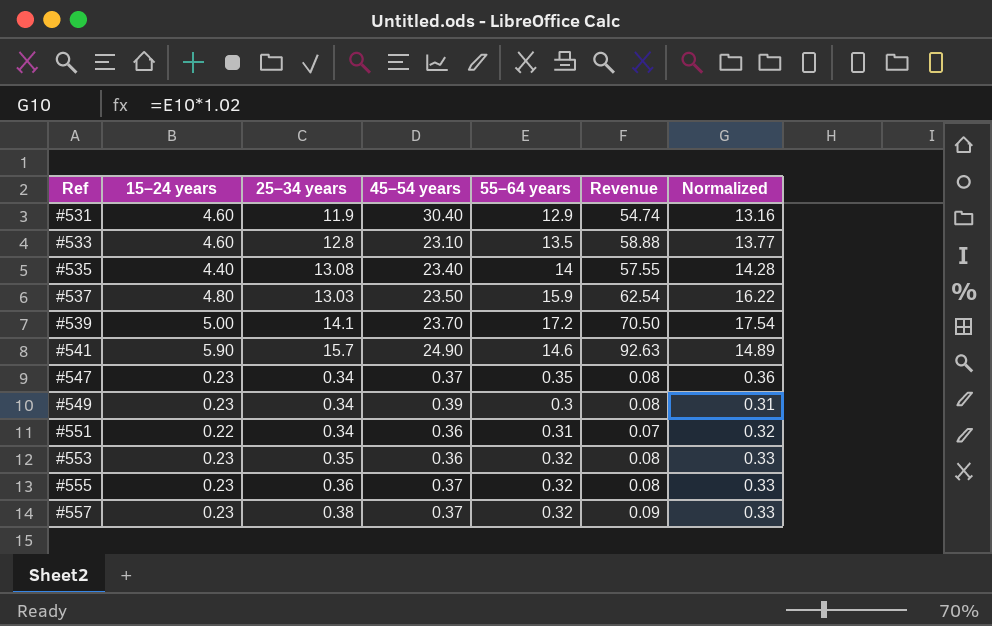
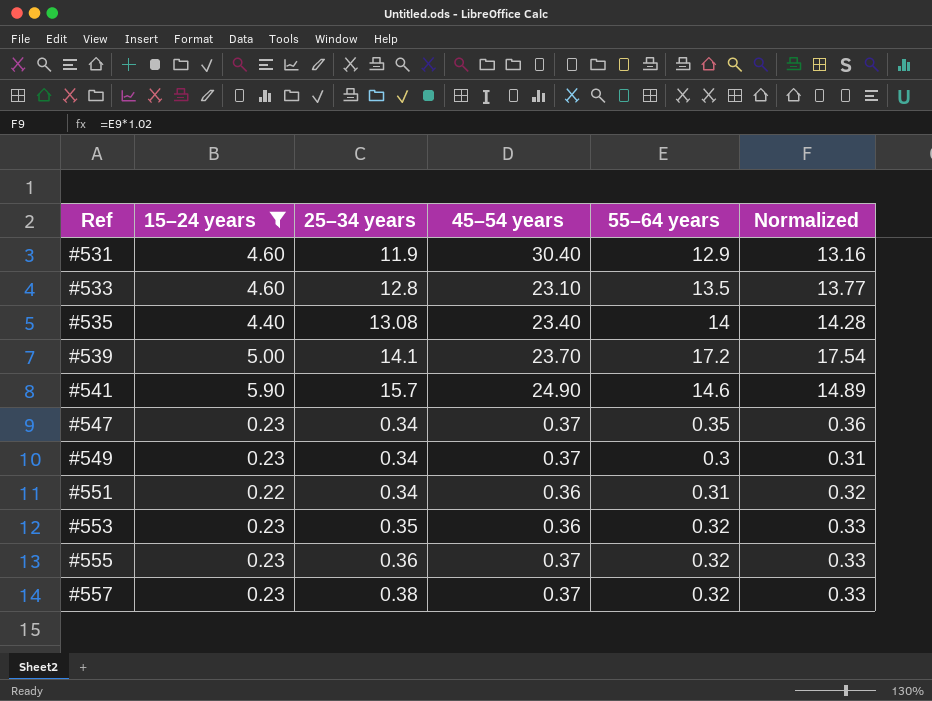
filter: none -> 15–24 years != 4.80
column Revenue | formula: [15–24 years] * [25–34 years] -> none
#549 | 45–54 years: 0.39 -> 0.37

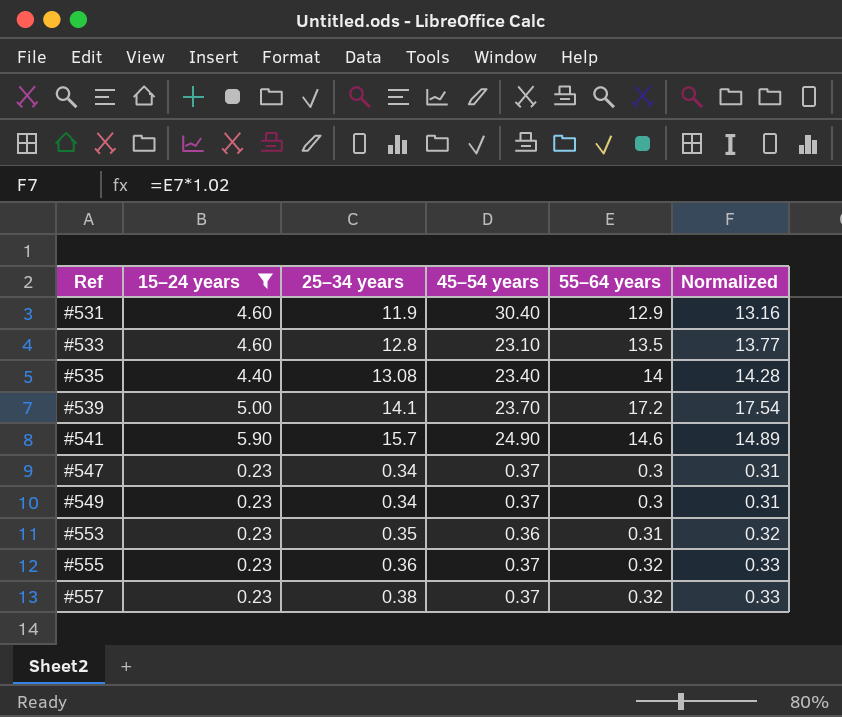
row #551: 0.22 | 0.34 | 0.36 | 0.31 | 0.32 -> none
#547 | 55–64 years: 0.35 -> 0.3
#547 | Normalized: 0.36 -> 0.31
#553 | 55–64 years: 0.32 -> 0.31
#553 | Normalized: 0.33 -> 0.32

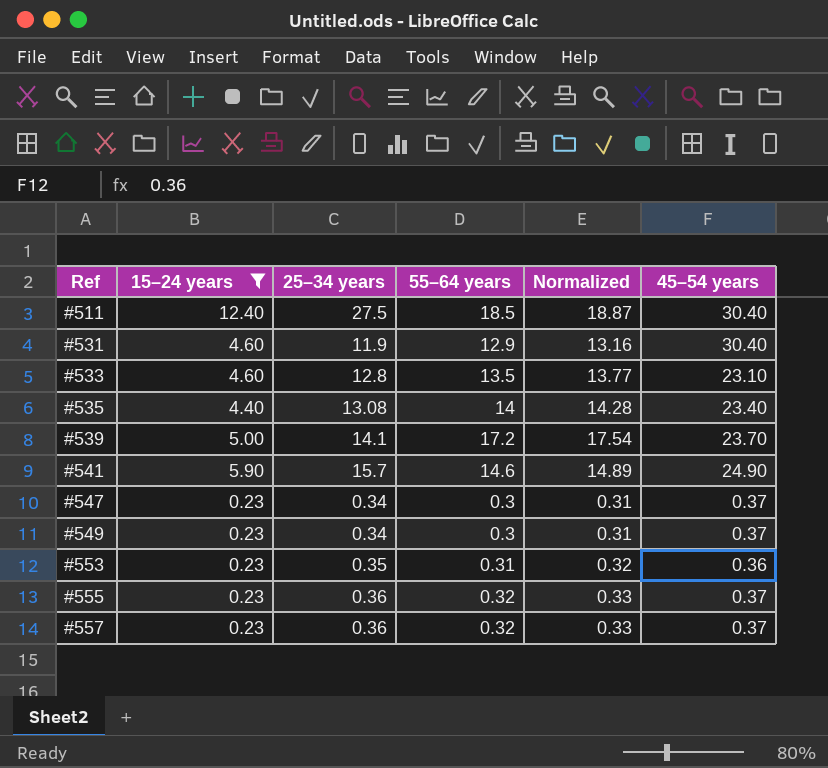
column 45–54 years | position: 4 -> 6
row #511: none -> 12.40 | 27.5 | 18.5 | 18.87 | 30.40
#557 | 25–34 years: 0.38 -> 0.36

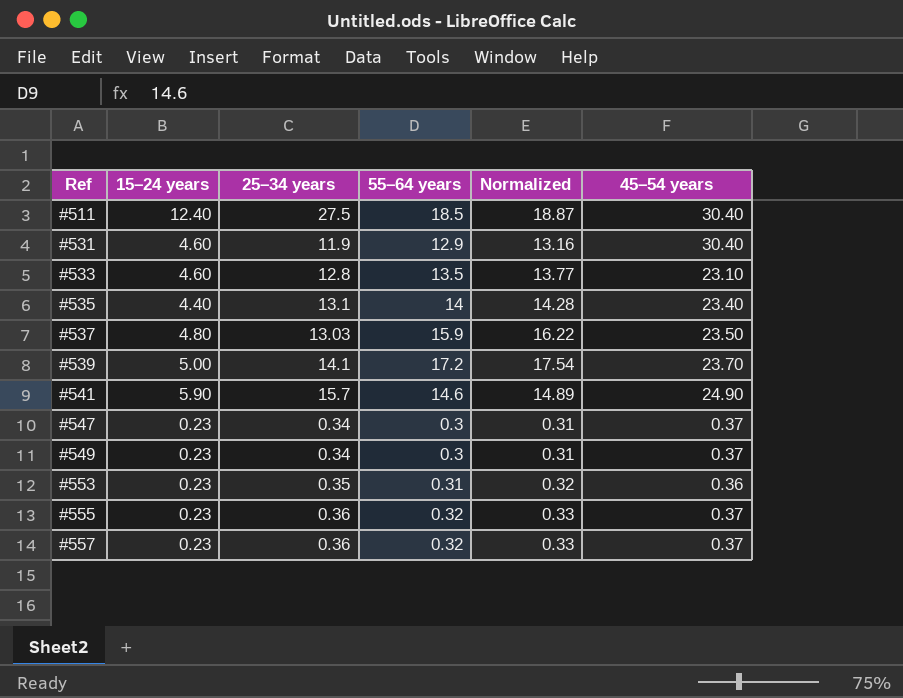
filter: 15–24 years != 4.80 -> none
#535 | 25–34 years: 13.08 -> 13.1

